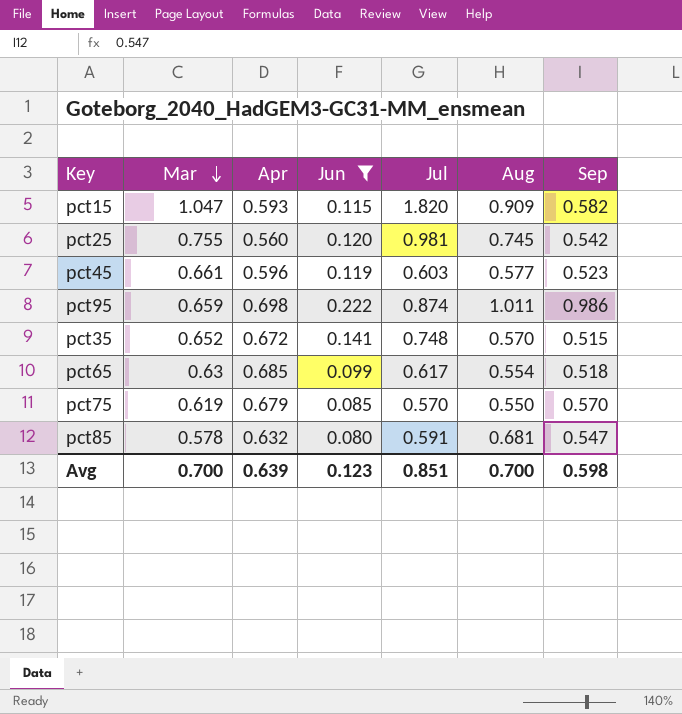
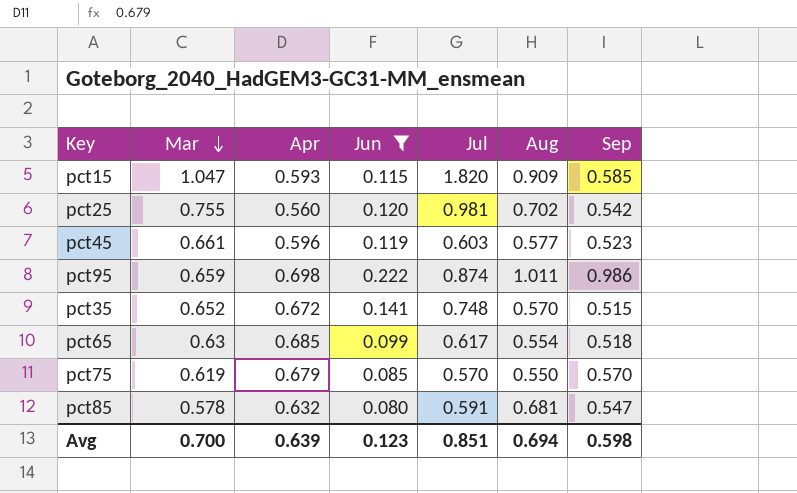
pct15 | Sep: 0.582 -> 0.585
pct25 | Aug: 0.745 -> 0.702
Avg | Aug: 0.700 -> 0.694

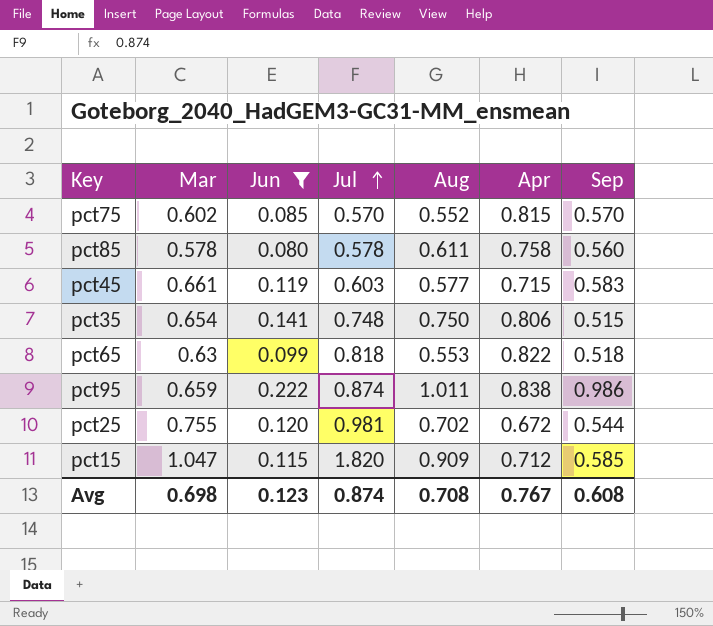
row order: Mar descending -> Jul ascending
column Apr | position: 3 -> 6
pct75 | Mar: 0.619 -> 0.602
pct75 | Aug: 0.550 -> 0.552
pct75 | Apr: 0.679 -> 0.815
pct85 | Jul: 0.591 -> 0.578
pct85 | Aug: 0.681 -> 0.611
pct85 | Apr: 0.632 -> 0.758
pct85 | Sep: 0.547 -> 0.560
pct45 | Apr: 0.596 -> 0.715
pct45 | Sep: 0.523 -> 0.583
pct35 | Mar: 0.652 -> 0.654
pct35 | Aug: 0.570 -> 0.750
pct35 | Apr: 0.672 -> 0.806
pct65 | Jul: 0.617 -> 0.818
pct65 | Aug: 0.554 -> 0.553
pct65 | Apr: 0.685 -> 0.822
pct95 | Apr: 0.698 -> 0.838
pct25 | Apr: 0.560 -> 0.672
pct25 | Sep: 0.542 -> 0.544
pct15 | Apr: 0.593 -> 0.712
Avg | Mar: 0.700 -> 0.698
Avg | Jul: 0.851 -> 0.874
Avg | Aug: 0.694 -> 0.708
Avg | Apr: 0.639 -> 0.767
Avg | Sep: 0.598 -> 0.608

